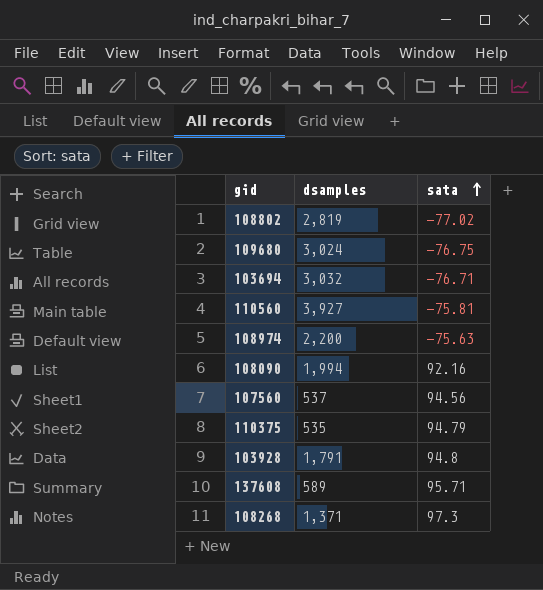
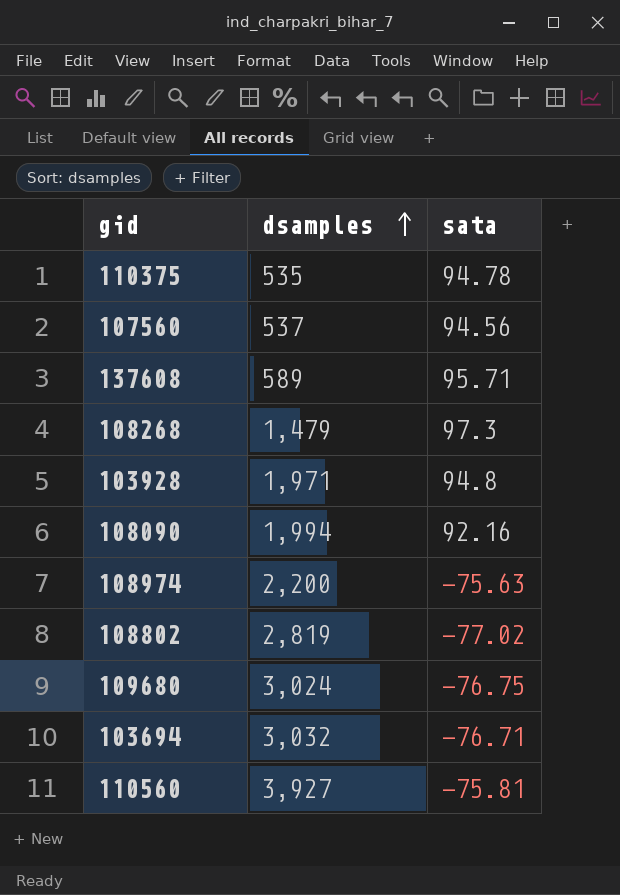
row order: sata ascending -> dsamples ascending
110375 | sata: 94.79 -> 94.78
108268 | dsamples: 1,371 -> 1,479
103928 | dsamples: 1,791 -> 1,971

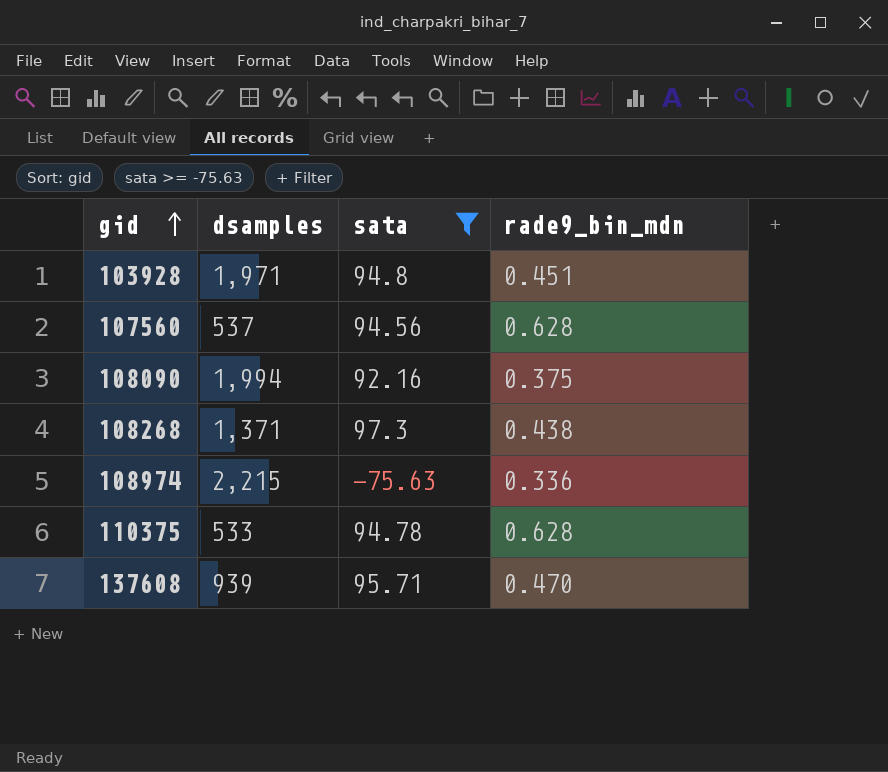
filter: none -> sata >= -75.63
row order: dsamples ascending -> gid ascending
column rade9_bin_mdn | position: none -> 4
108268 | dsamples: 1,479 -> 1,371
108974 | dsamples: 2,200 -> 2,215
110375 | dsamples: 535 -> 533
137608 | dsamples: 589 -> 939

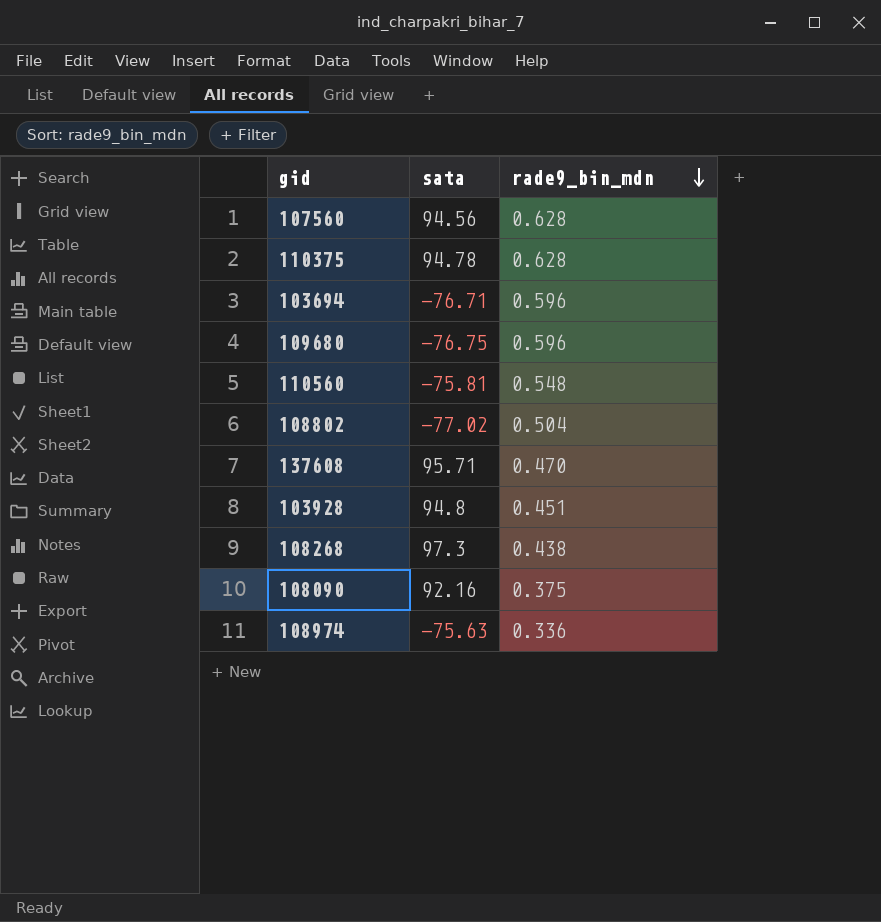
filter: sata >= -75.63 -> none
row order: gid ascending -> rade9_bin_mdn descending
column dsamples | position: 2 -> none

